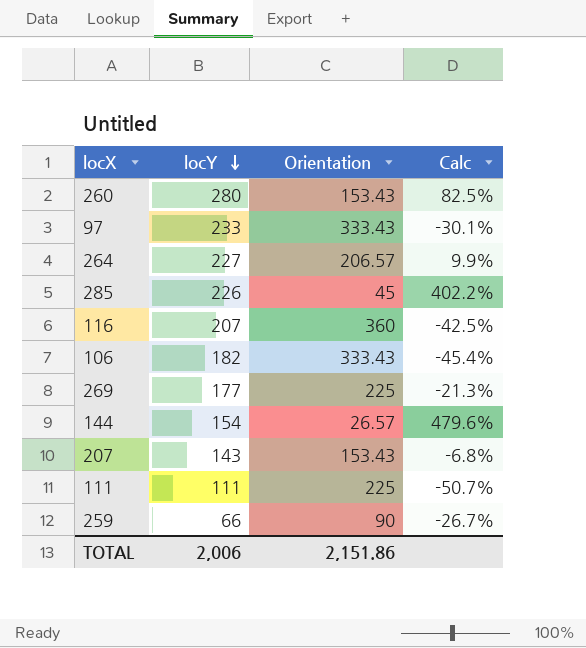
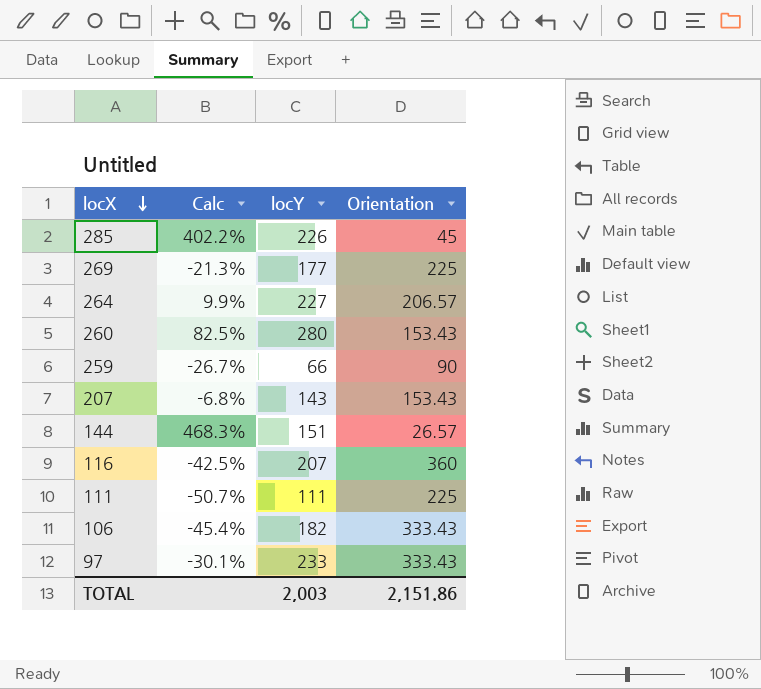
row order: locY descending -> locX descending
column Calc | position: 4 -> 2
144 | Calc: 479.6% -> 468.3%
144 | locY: 154 -> 151
TOTAL | locY: 2,006 -> 2,003

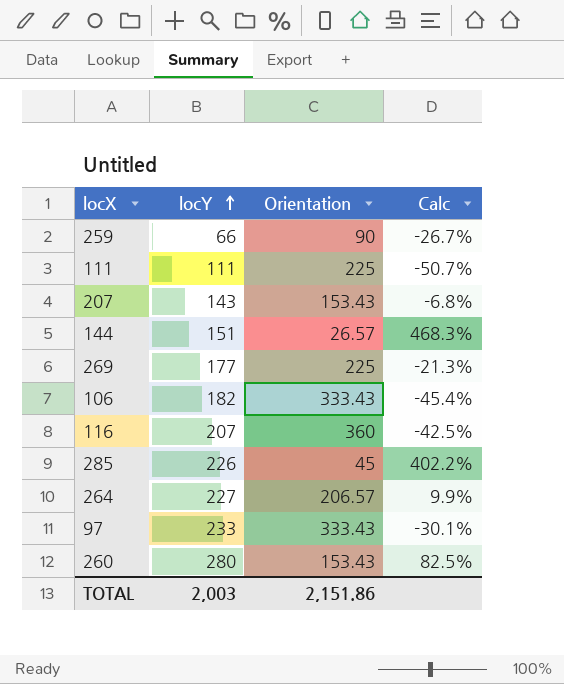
row order: locX descending -> locY ascending
column Calc | position: 2 -> 4

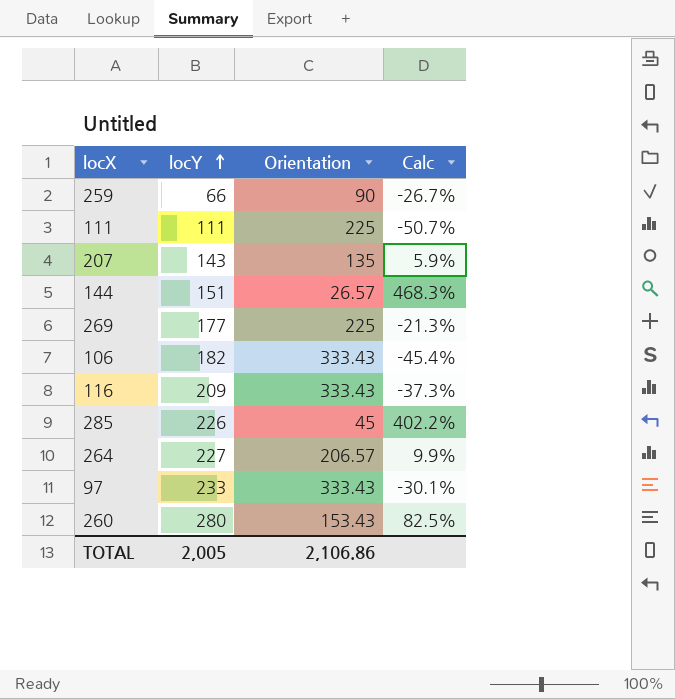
207 | Orientation: 153.43 -> 135
207 | Calc: -6.8% -> 5.9%
116 | locY: 207 -> 209
116 | Orientation: 360 -> 333.43
116 | Calc: -42.5% -> -37.3%
TOTAL | locY: 2,003 -> 2,005
TOTAL | Orientation: 2,151.86 -> 2,106.86

